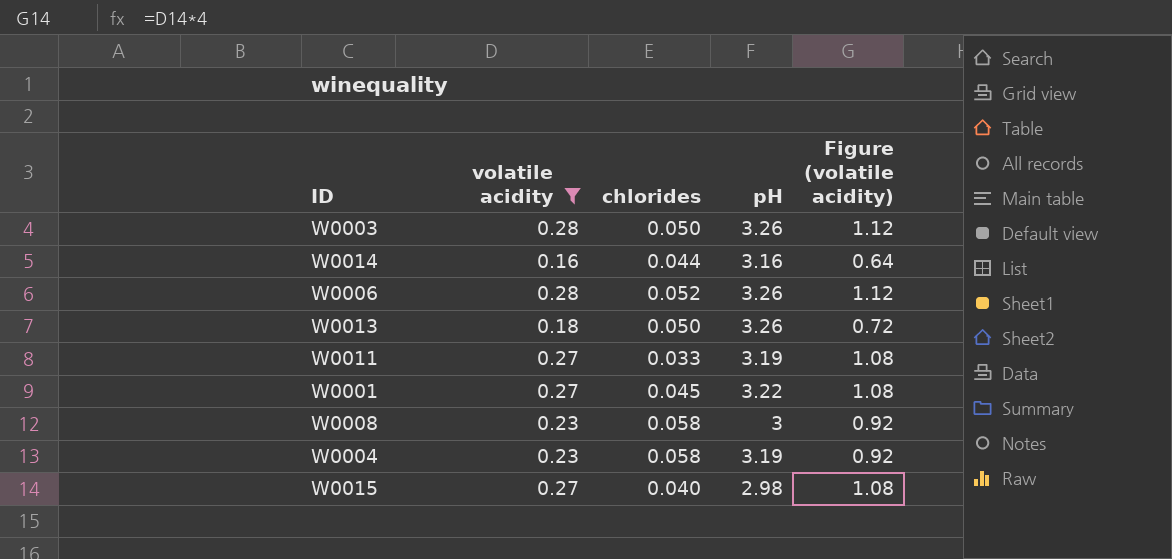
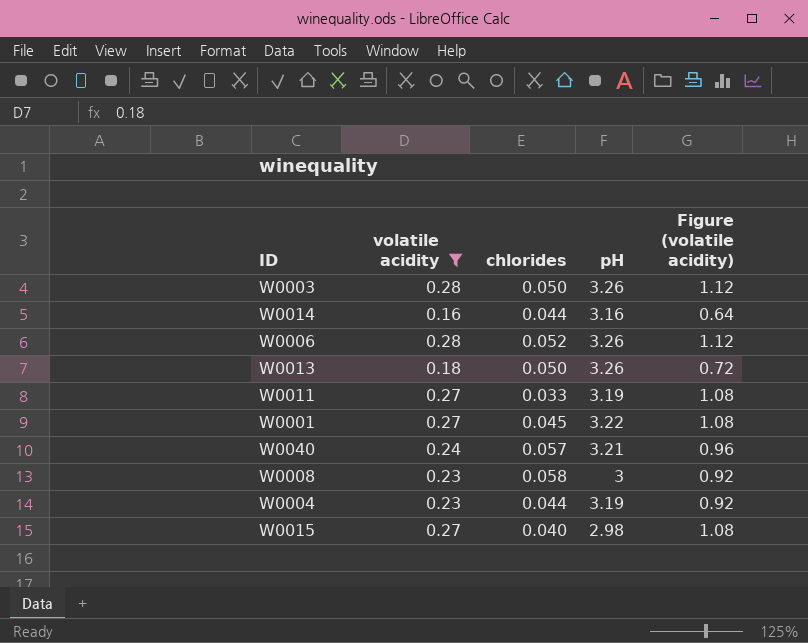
row W0040: none -> 0.24 | 0.057 | 3.21 | 0.96
W0004 | chlorides: 0.058 -> 0.044

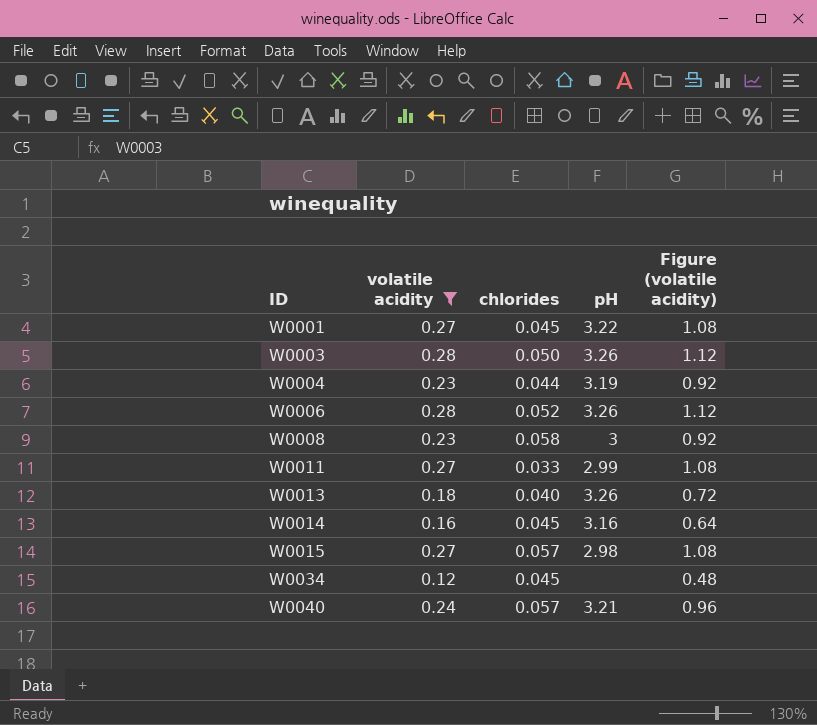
row order: none -> ID ascending
W0011 | pH: 3.19 -> 2.99
W0013 | chlorides: 0.050 -> 0.040
W0014 | chlorides: 0.044 -> 0.045
W0015 | chlorides: 0.040 -> 0.057
row W0034: none -> 0.12 | 0.045 | none | 0.48

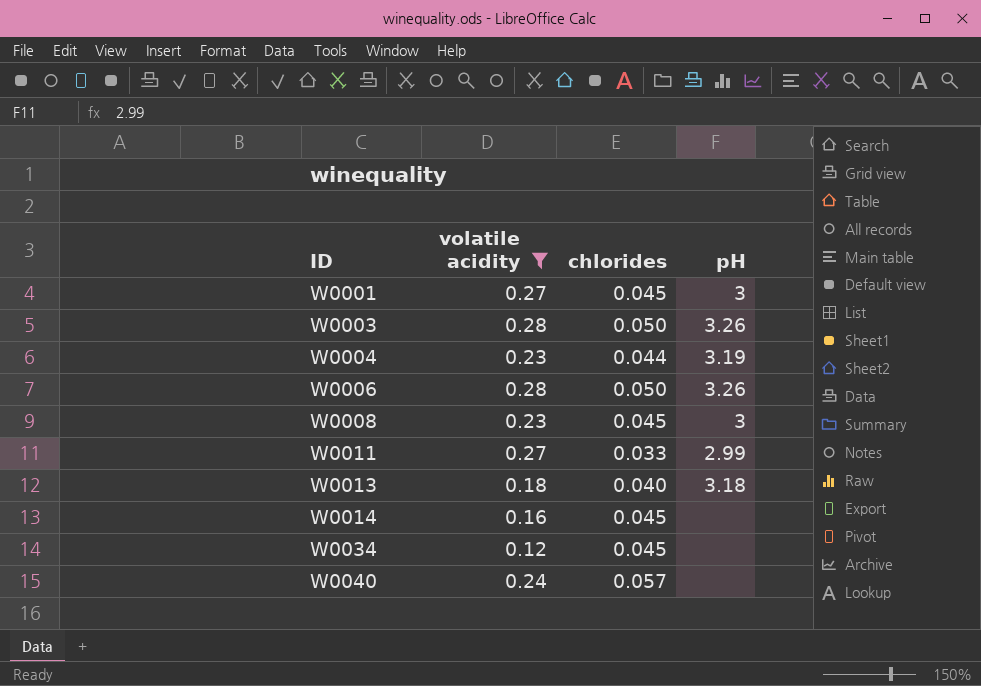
column Figure (volatile acidity) | formula: [volatile acidity] * 4 -> none
row W0015: 0.27 | 0.057 | 2.98 | 1.08 -> none
W0001 | pH: 3.22 -> 3
W0006 | chlorides: 0.052 -> 0.050
W0008 | chlorides: 0.058 -> 0.045
W0013 | pH: 3.26 -> 3.18
W0014 | pH: 3.16 -> none
W0040 | pH: 3.21 -> none

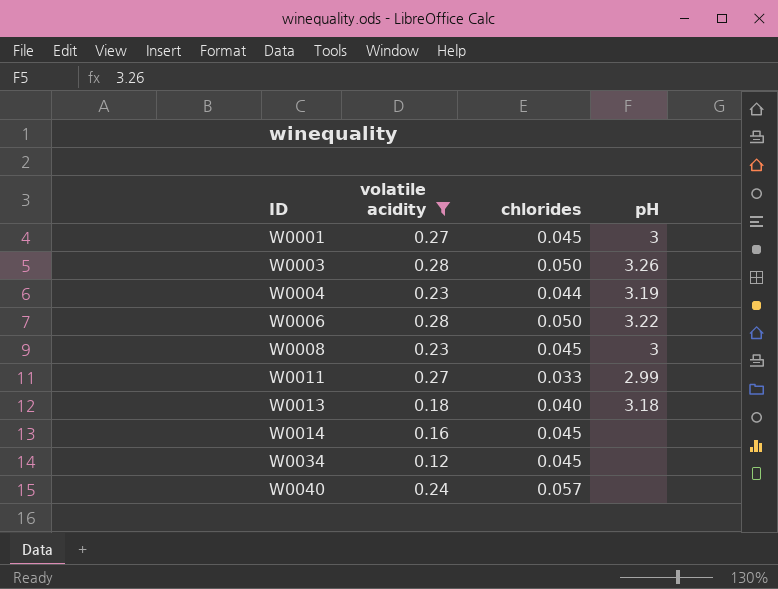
W0006 | pH: 3.26 -> 3.22

